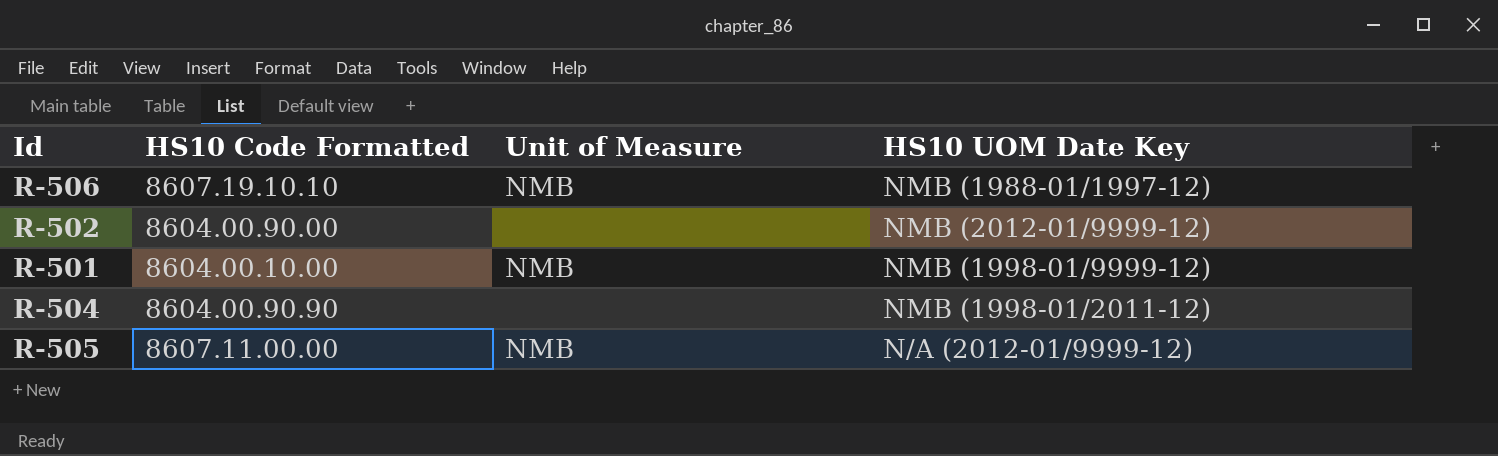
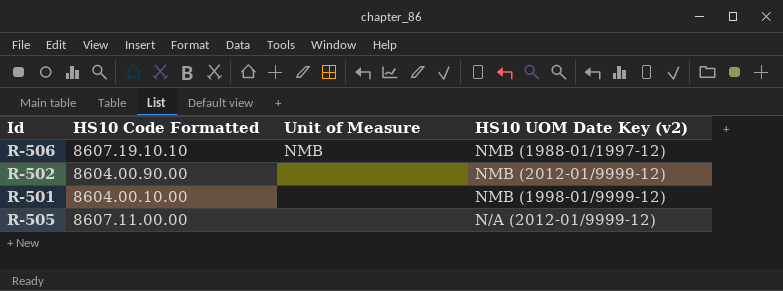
column name: HS10 UOM Date Key -> HS10 UOM Date Key (v2)
row R-504: 8604.00.90.90 | none | NMB (1998-01/2011-12) -> none
R-501 | Unit of Measure: NMB -> none
R-505 | Unit of Measure: NMB -> none

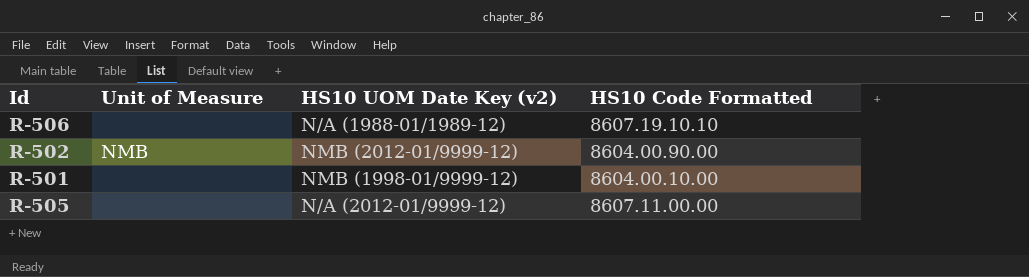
column HS10 Code Formatted | position: 2 -> 4
R-506 | Unit of Measure: NMB -> none
R-506 | HS10 UOM Date Key (v2): NMB (1988-01/1997-12) -> N/A (1988-01/1989-12)
R-502 | Unit of Measure: none -> NMB

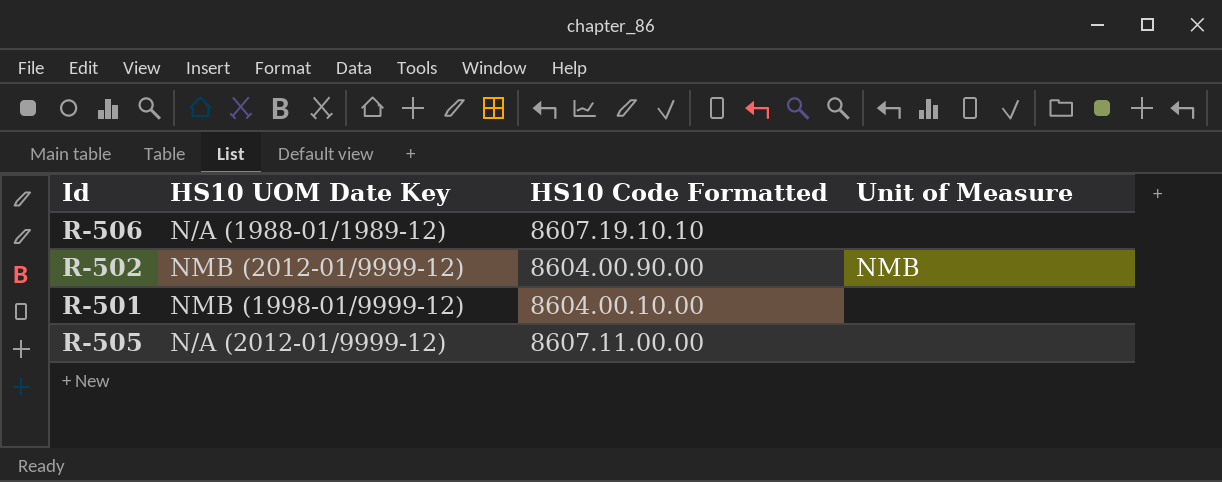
column name: HS10 UOM Date Key (v2) -> HS10 UOM Date Key
column Unit of Measure | position: 2 -> 4

